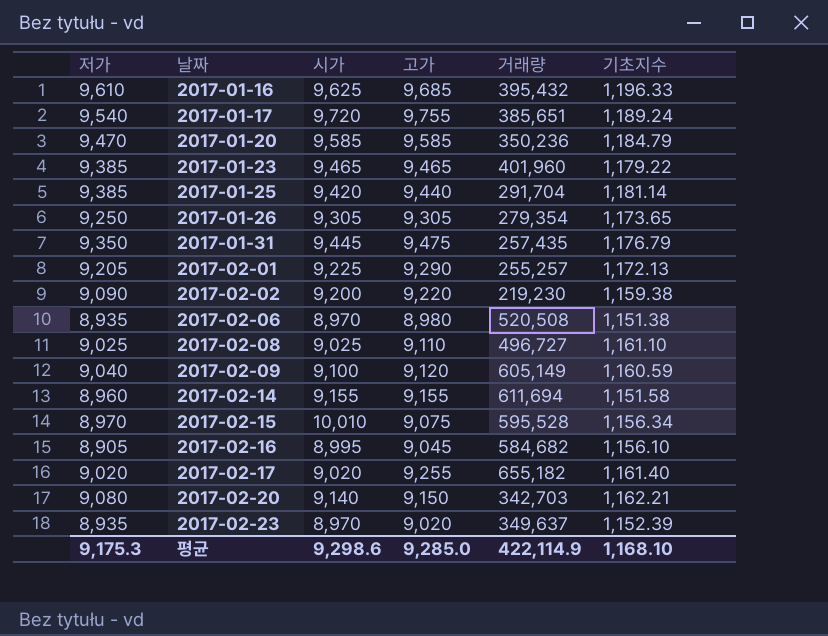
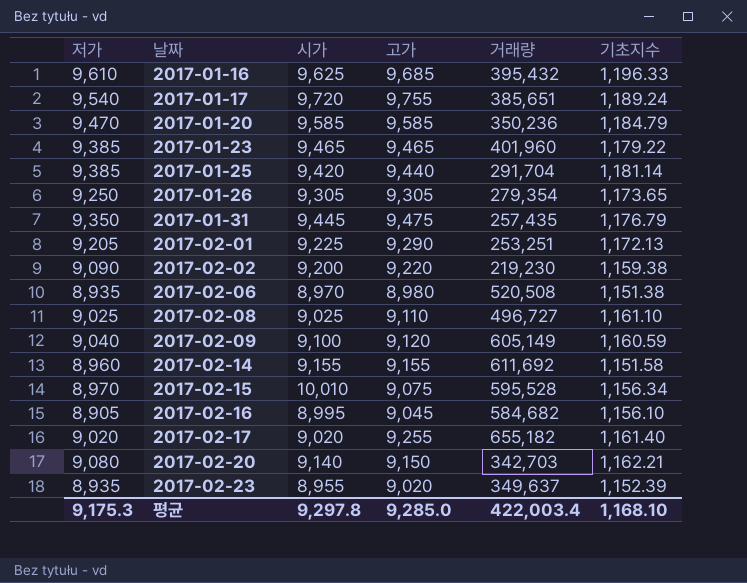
2017-02-01 | 거래량: 255,257 -> 253,251
2017-02-14 | 거래량: 611,694 -> 611,692
2017-02-23 | 시가: 8,970 -> 8,955
평균 | 시가: 9,298.6 -> 9,297.8
평균 | 거래량: 422,114.9 -> 422,003.4

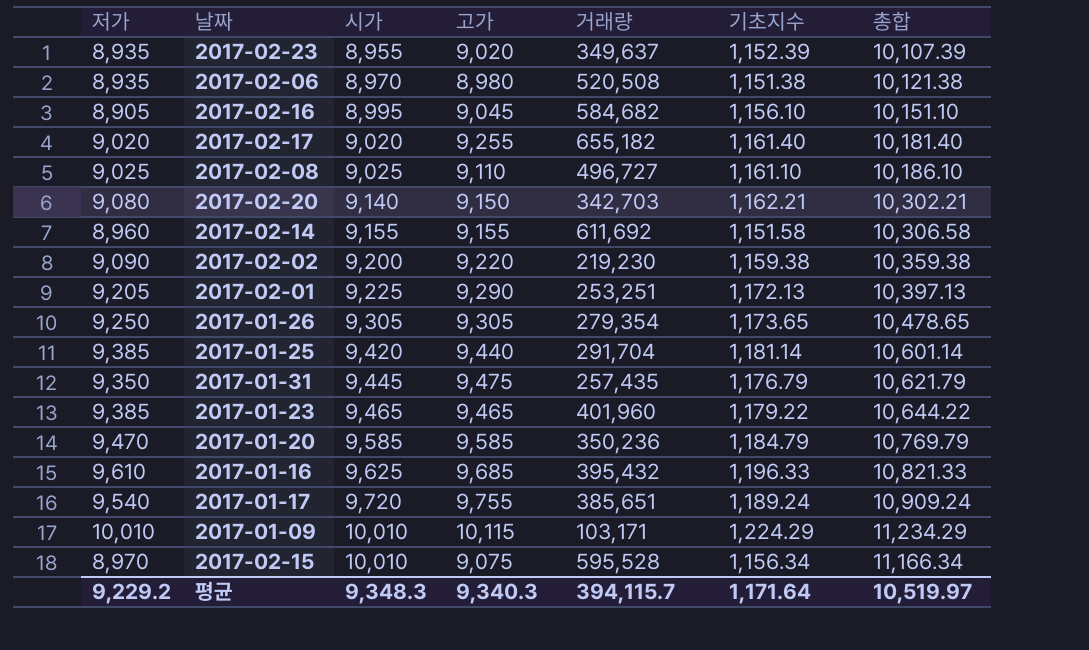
row order: 날짜 ascending -> 시가 ascending
column 총합 | formula: none -> [시가] + [기초지수]
row 2017-02-09: 9,040 | 9,100 | 9,120 | 605,149 | 1,160.59 -> none
row 2017-01-09: none -> 10,010 | 10,010 | 10,115 | 103,171 | 1,224.29 | 11,234.29
평균 | 저가: 9,175.3 -> 9,229.2
평균 | 시가: 9,297.8 -> 9,348.3
평균 | 고가: 9,285.0 -> 9,340.3
평균 | 거래량: 422,003.4 -> 394,115.7
평균 | 기초지수: 1,168.10 -> 1,171.64

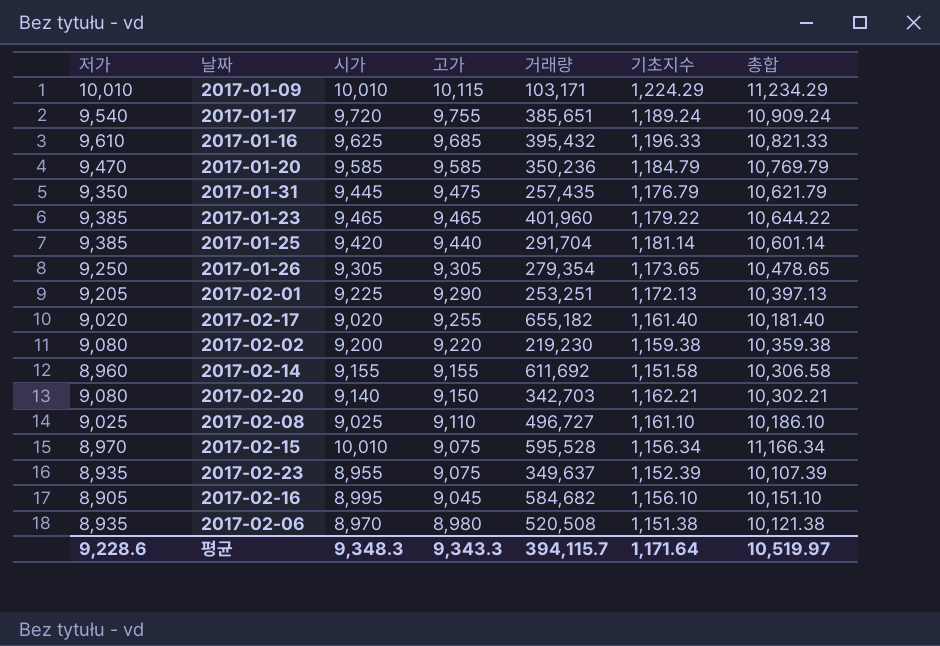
row order: 시가 ascending -> 고가 descending
2017-02-02 | 저가: 9,090 -> 9,080
2017-02-23 | 고가: 9,020 -> 9,075
평균 | 저가: 9,229.2 -> 9,228.6
평균 | 고가: 9,340.3 -> 9,343.3

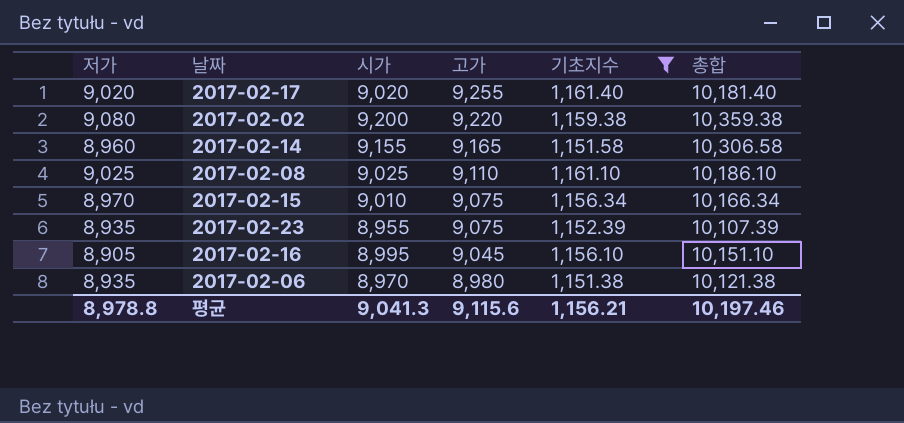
filter: none -> 기초지수 <= 1,161.40
column 거래량 | position: 5 -> none
2017-02-14 | 고가: 9,155 -> 9,165
2017-02-15 | 시가: 10,010 -> 9,010
2017-02-15 | 총합: 11,166.34 -> 10,166.34
평균 | 저가: 9,228.6 -> 8,978.8
평균 | 시가: 9,348.3 -> 9,041.3
평균 | 고가: 9,343.3 -> 9,115.6
평균 | 기초지수: 1,171.64 -> 1,156.21
평균 | 총합: 10,519.97 -> 10,197.46

